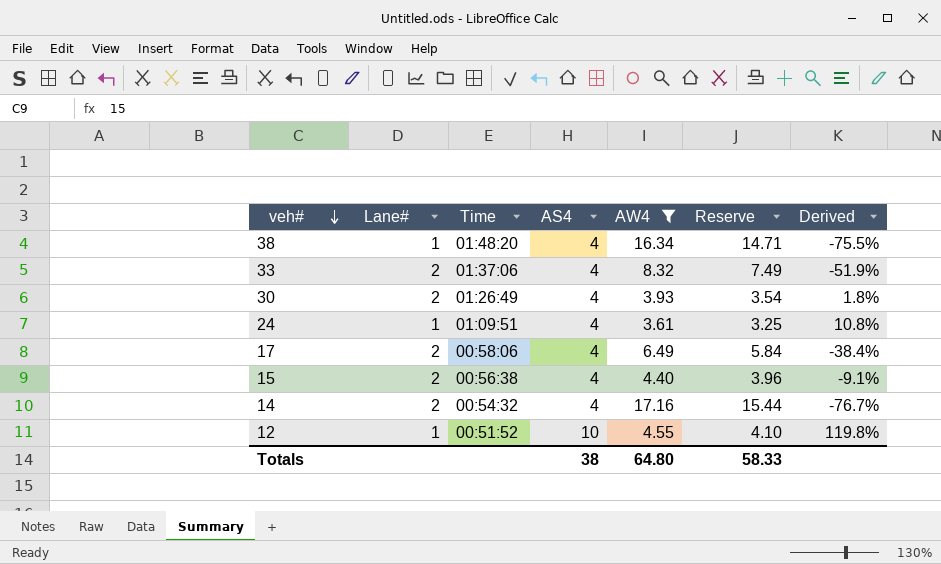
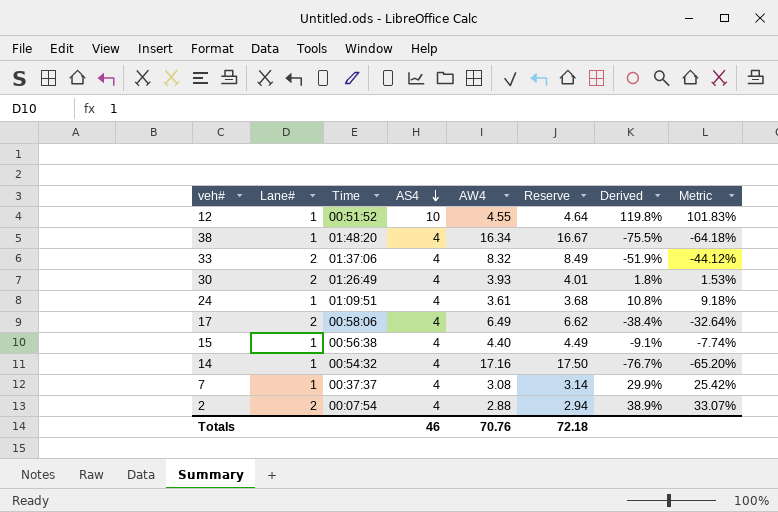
filter: AW4 >= 3.61 -> none
row order: veh# descending -> AS4 descending
column Reserve | formula: [AW4] * 0.9 -> [AW4] * 1.02
column Metric | formula: none -> [Derived] * 0.85
15 | Lane#: 2 -> 1
14 | Lane#: 2 -> 1
Totals | AS4: 38 -> 46
Totals | AW4: 64.80 -> 70.76
Totals | Reserve: 58.33 -> 72.18

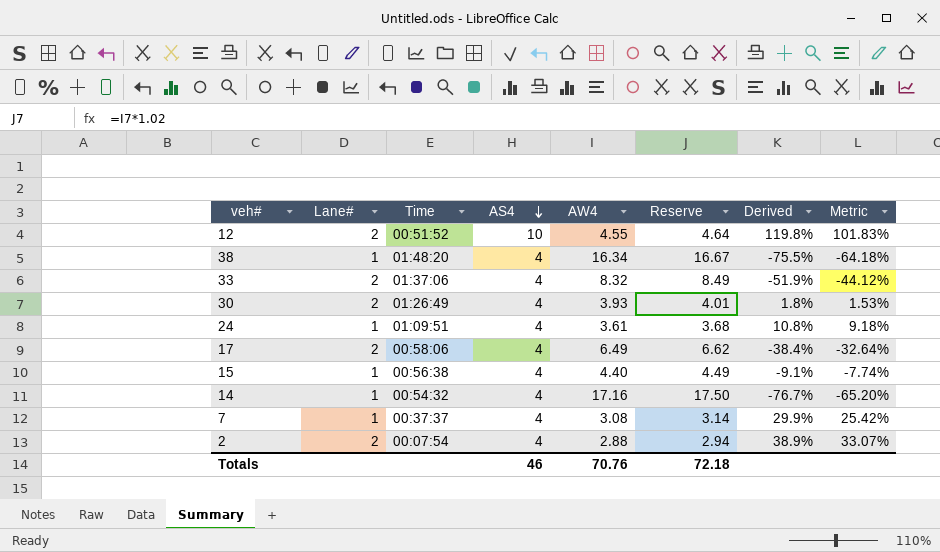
12 | Lane#: 1 -> 2

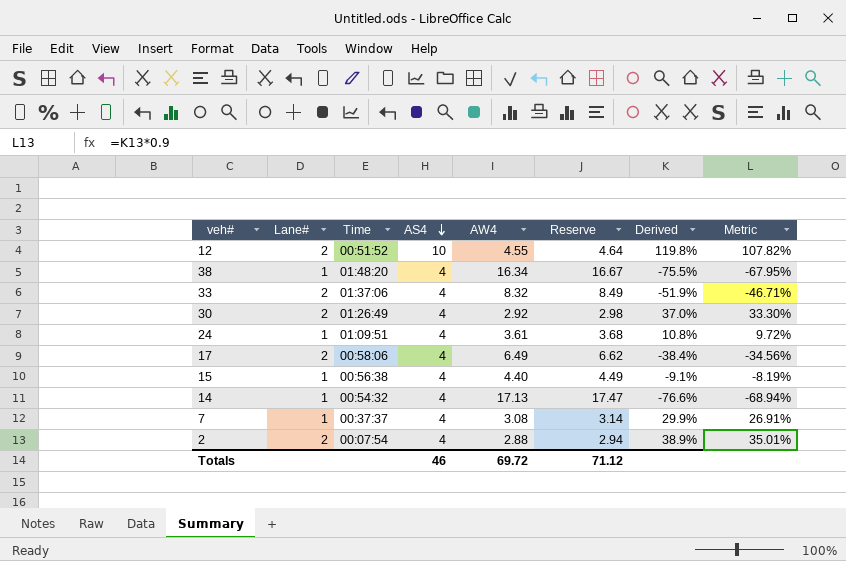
column Metric | formula: [Derived] * 0.85 -> [Derived] * 0.9
30 | AW4: 3.93 -> 2.92
30 | Reserve: 4.01 -> 2.98
30 | Derived: 1.8% -> 37.0%
14 | AW4: 17.16 -> 17.13
14 | Reserve: 17.50 -> 17.47
14 | Derived: -76.7% -> -76.6%
Totals | AW4: 70.76 -> 69.72
Totals | Reserve: 72.18 -> 71.12

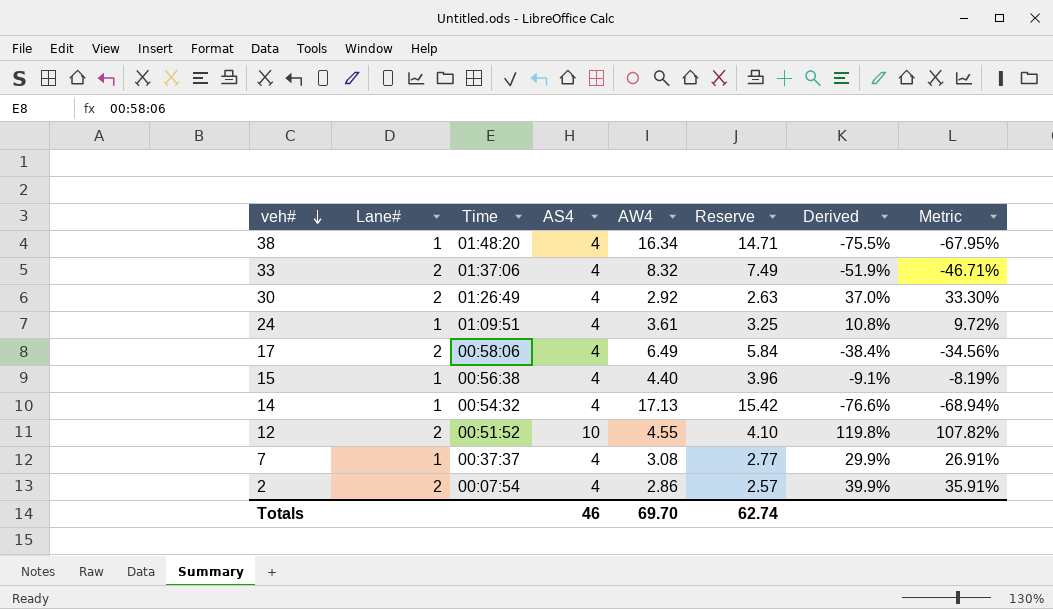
row order: AS4 descending -> veh# descending
column Reserve | formula: [AW4] * 1.02 -> [AW4] * 0.9
2 | AW4: 2.88 -> 2.86
2 | Derived: 38.9% -> 39.9%
2 | Metric: 35.01% -> 35.91%
Totals | AW4: 69.72 -> 69.70
Totals | Reserve: 71.12 -> 62.74

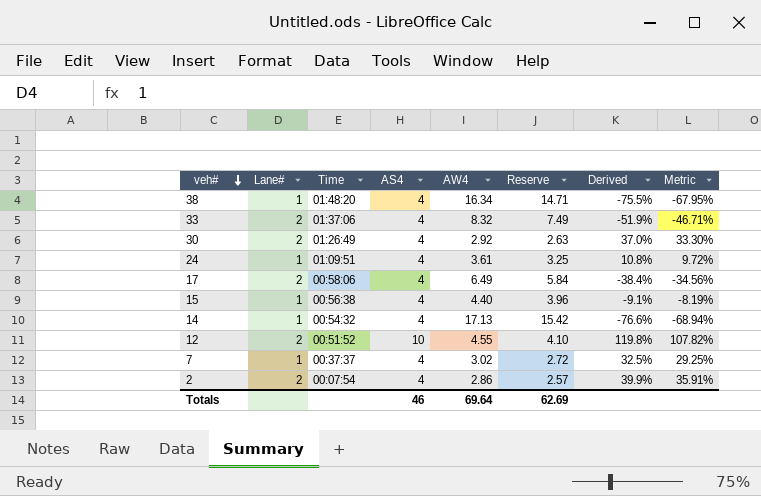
7 | AW4: 3.08 -> 3.02
7 | Reserve: 2.77 -> 2.72
7 | Derived: 29.9% -> 32.5%
7 | Metric: 26.91% -> 29.25%
Totals | AW4: 69.70 -> 69.64
Totals | Reserve: 62.74 -> 62.69

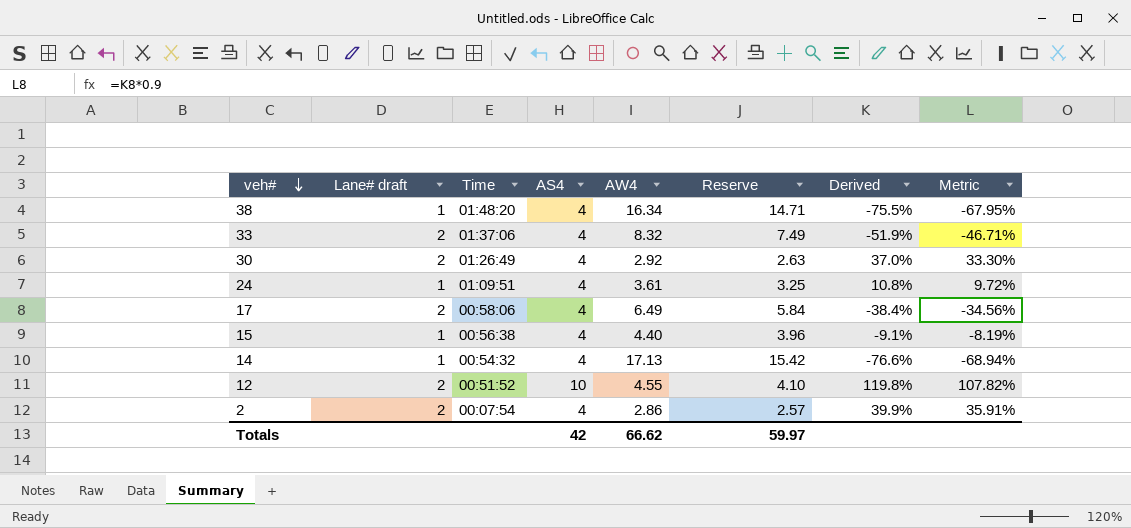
column name: Lane# -> Lane# draft
row 7: 1 | 00:37:37 | 4 | 3.02 | 2.72 | 32.5% | 29.25% -> none
Totals | AS4: 46 -> 42
Totals | AW4: 69.64 -> 66.62
Totals | Reserve: 62.69 -> 59.97

